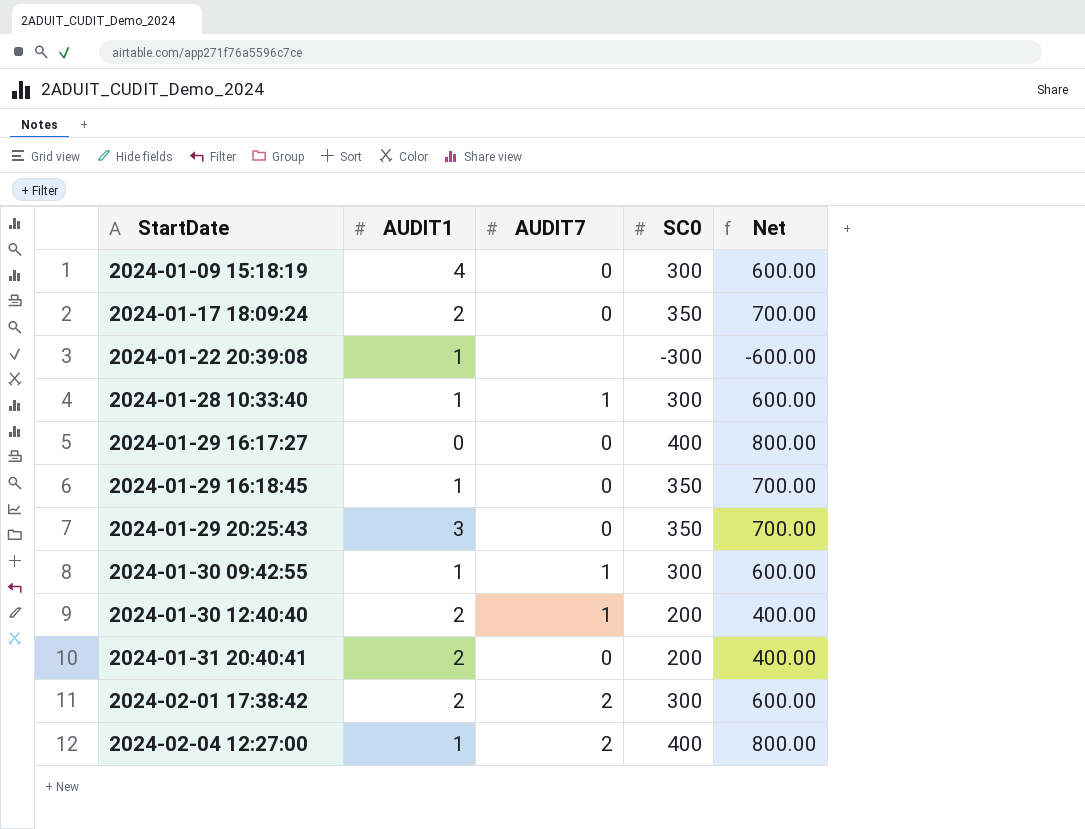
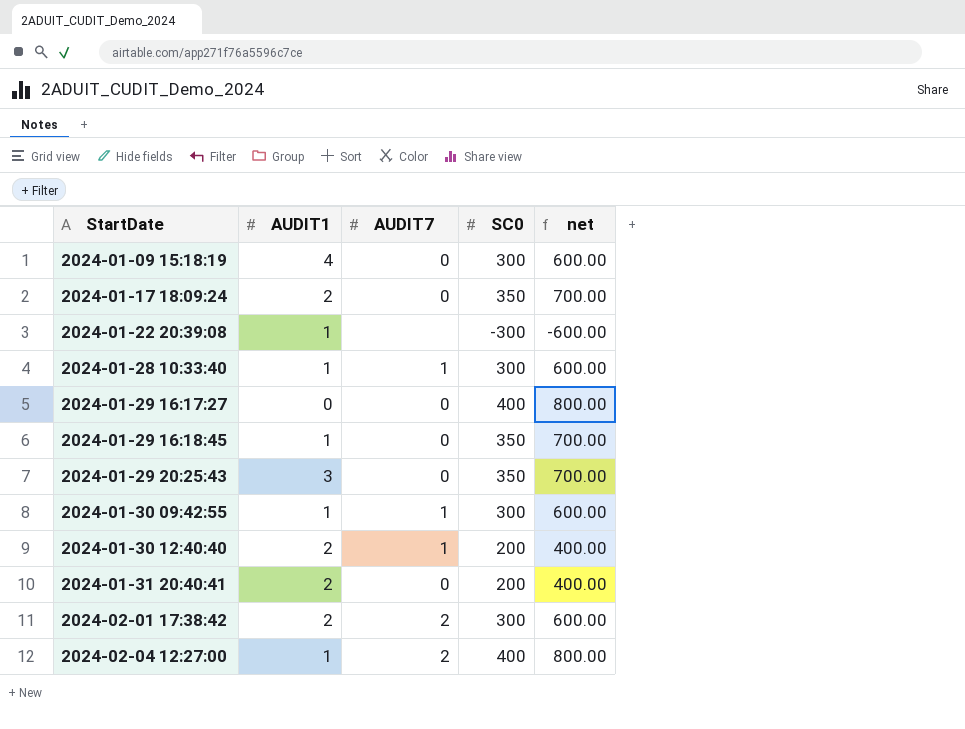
column name: Net -> net

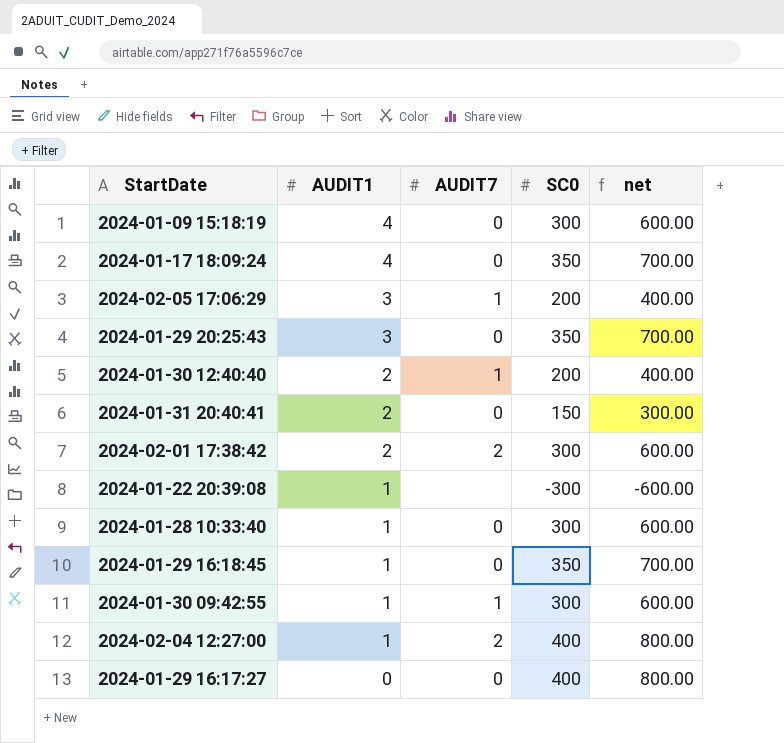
row order: StartDate ascending -> AUDIT1 descending
2024-01-17 18:09:24 | AUDIT1: 2 -> 4
row 2024-02-05 17:06:29: none -> 3 | 1 | 200 | 400.00
2024-01-31 20:40:41 | SC0: 200 -> 150
2024-01-31 20:40:41 | net: 400.00 -> 300.00
2024-01-28 10:33:40 | AUDIT7: 1 -> 0

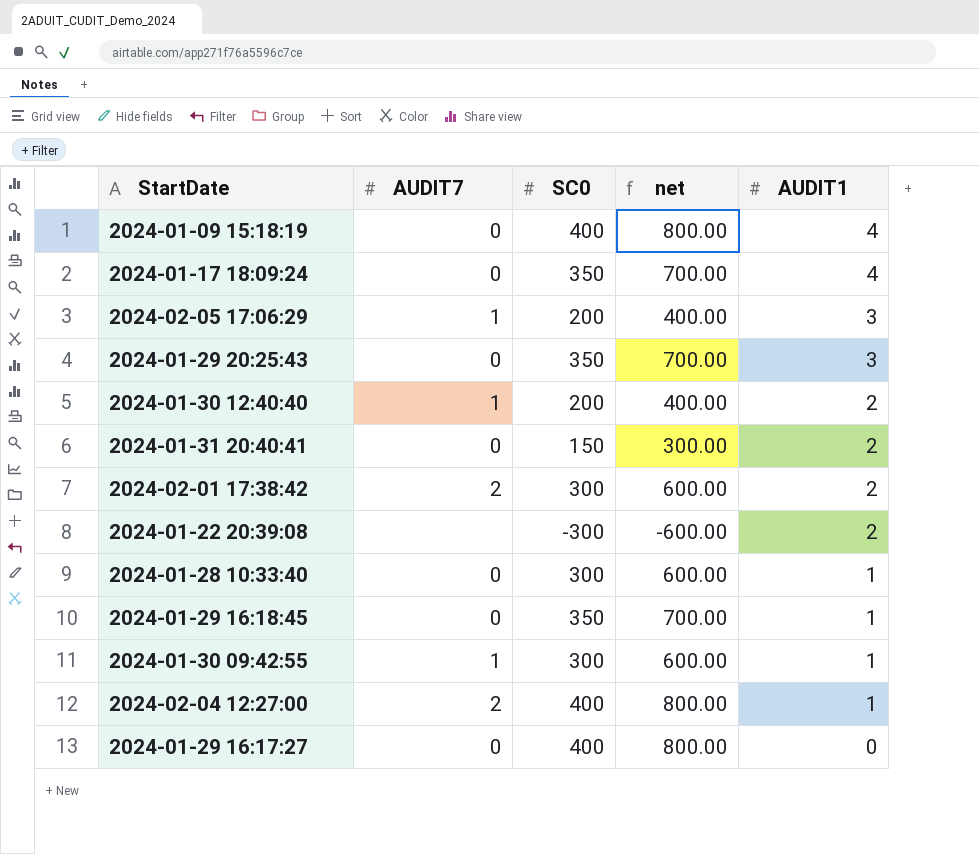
column AUDIT1 | position: 2 -> 5
2024-01-09 15:18:19 | SC0: 300 -> 400
2024-01-09 15:18:19 | net: 600.00 -> 800.00
2024-01-22 20:39:08 | AUDIT1: 1 -> 2

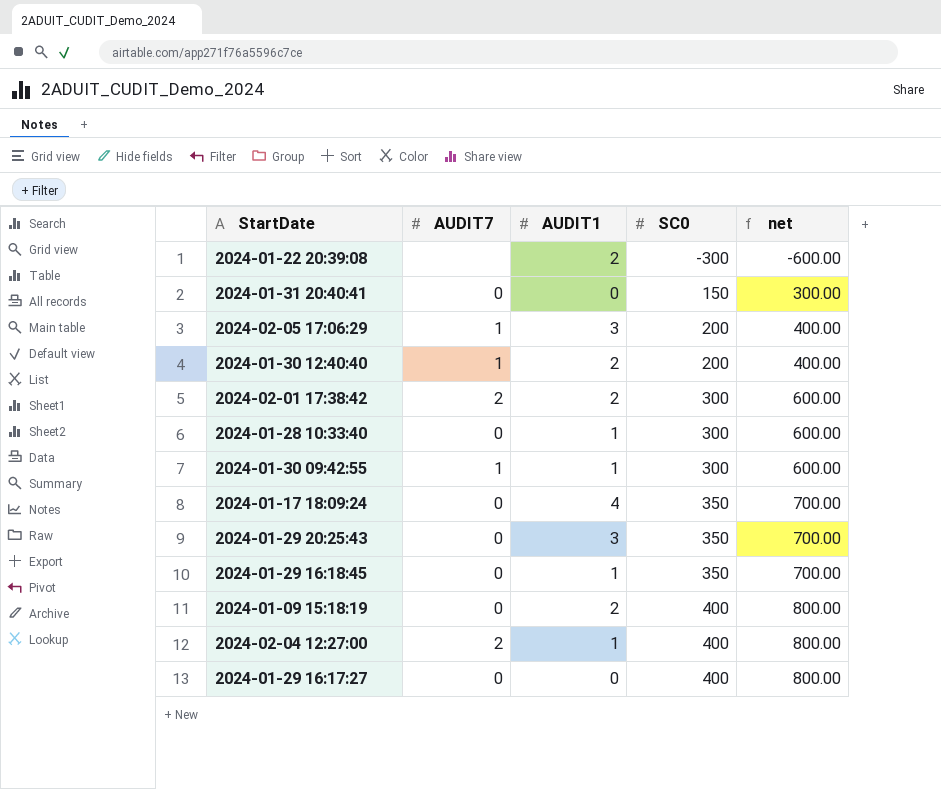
row order: AUDIT1 descending -> SC0 ascending
column AUDIT1 | position: 5 -> 3
2024-01-31 20:40:41 | AUDIT1: 2 -> 0
2024-01-09 15:18:19 | AUDIT1: 4 -> 2

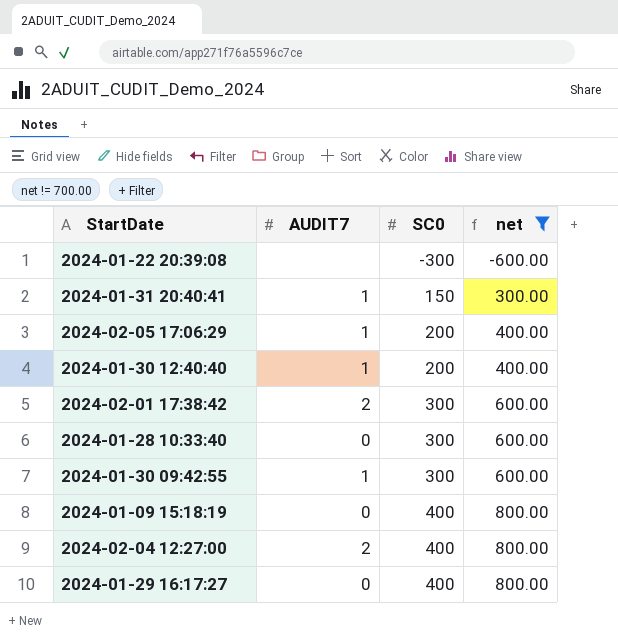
filter: none -> net != 700.00
column AUDIT1 | position: 3 -> none
2024-01-31 20:40:41 | AUDIT7: 0 -> 1

